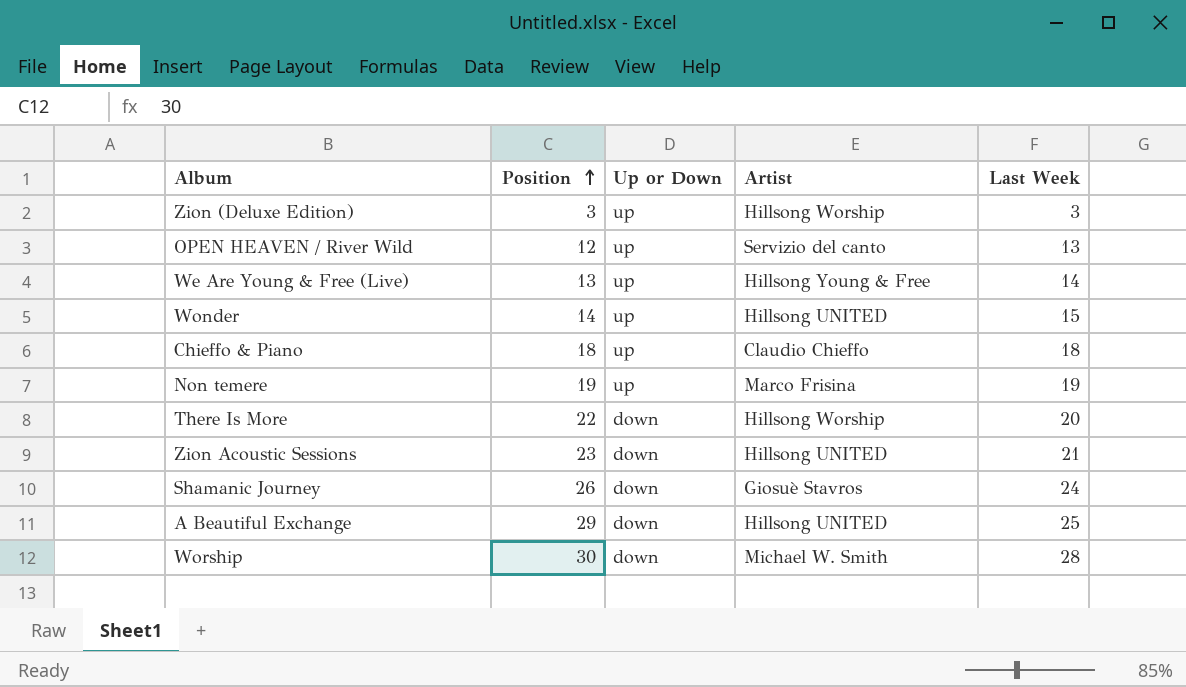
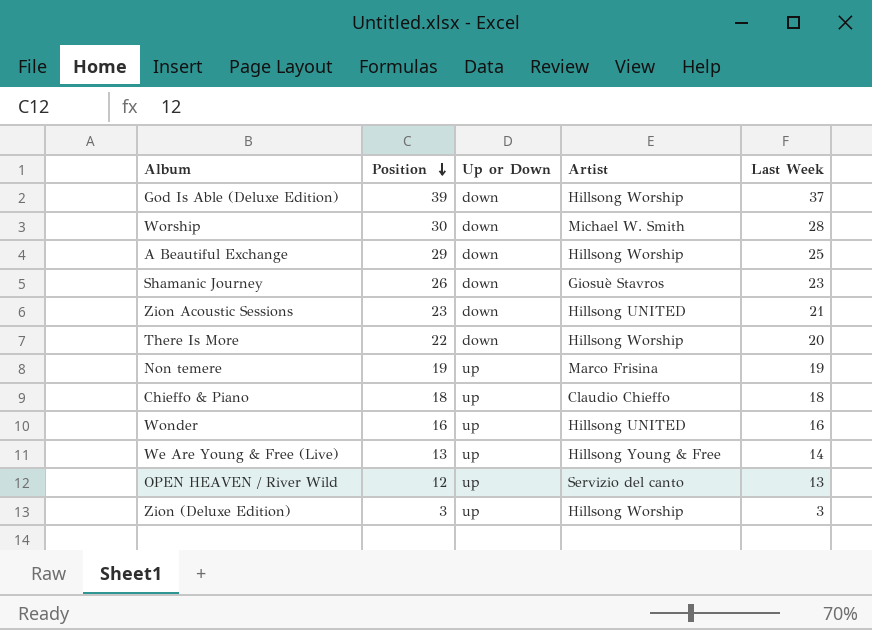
row order: Position ascending -> Position descending
row God Is Able (Deluxe Edition): none -> 39 | down | Hillsong Worship | 37
A Beautiful Exchange | Artist: Hillsong UNITED -> Hillsong Worship
Shamanic Journey | Last Week: 24 -> 23
Wonder | Position: 14 -> 16
Wonder | Last Week: 15 -> 16

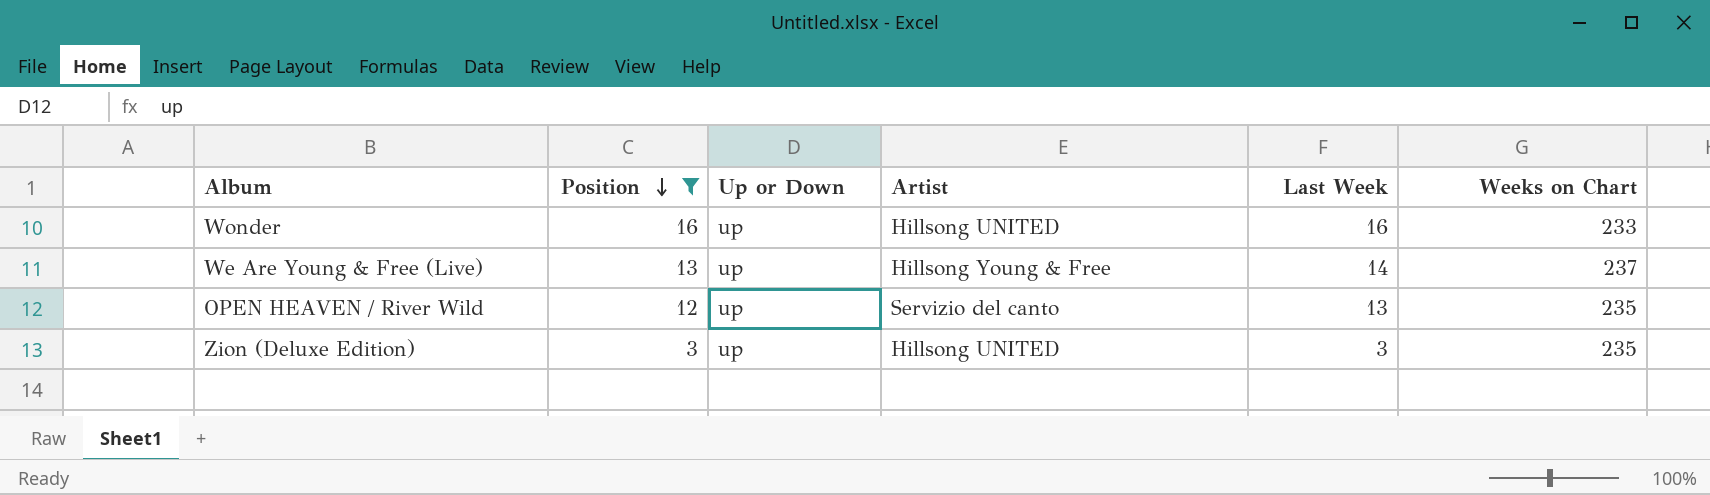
filter: none -> Position <= 16
column Weeks on Chart | position: none -> 6
Zion (Deluxe Edition) | Artist: Hillsong Worship -> Hillsong UNITED

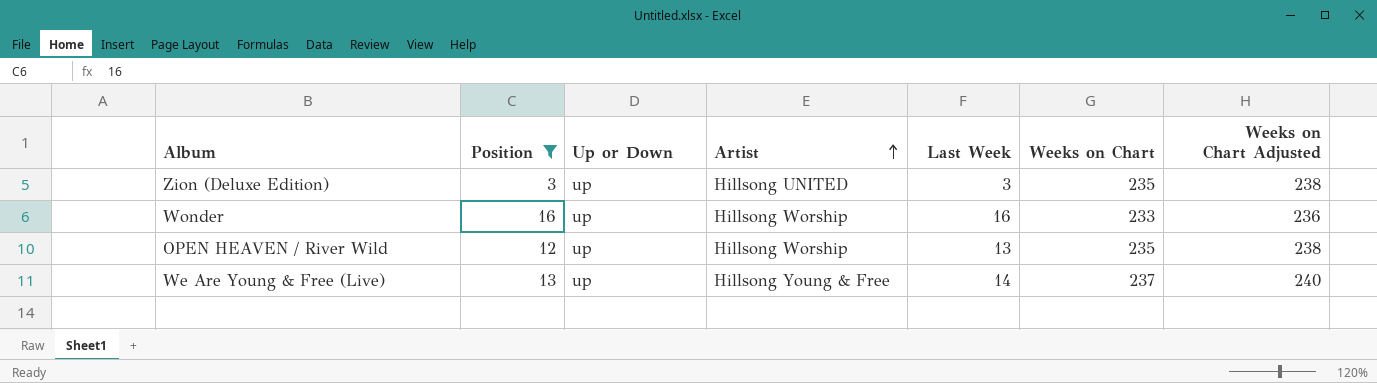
row order: Position descending -> Artist ascending
column Weeks on Chart Adjusted | formula: none -> [Weeks on Chart] + 3
Wonder | Artist: Hillsong UNITED -> Hillsong Worship
OPEN HEAVEN / River Wild | Artist: Servizio del canto -> Hillsong Worship

